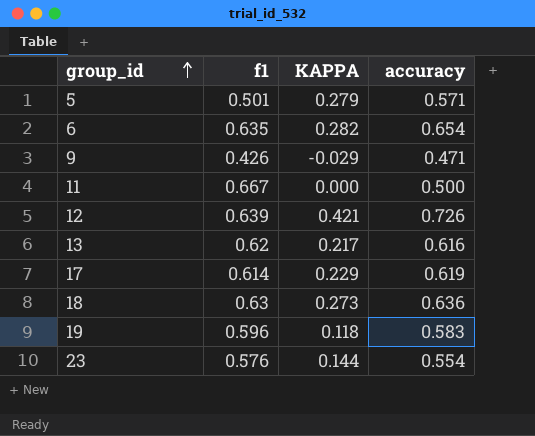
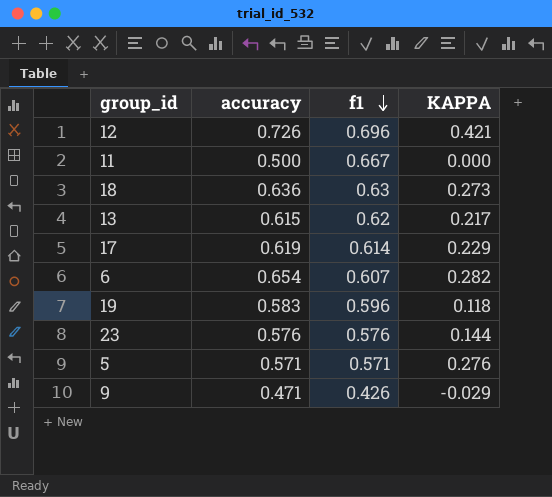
row order: group_id ascending -> f1 descending
column accuracy | position: 4 -> 2
12 | f1: 0.639 -> 0.696
13 | accuracy: 0.616 -> 0.615
6 | f1: 0.635 -> 0.607
23 | accuracy: 0.554 -> 0.576
5 | f1: 0.501 -> 0.571
5 | KAPPA: 0.279 -> 0.276

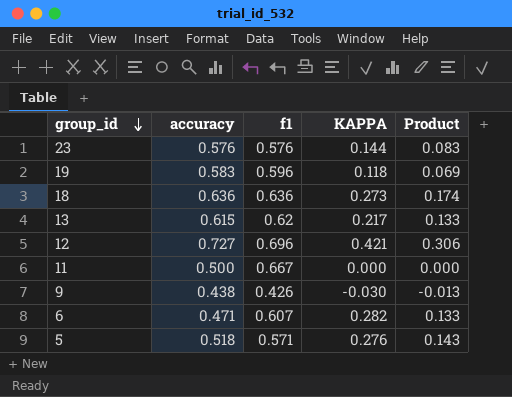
row order: f1 descending -> group_id descending
column Product | formula: none -> [accuracy] * [KAPPA]
row 17: 0.619 | 0.614 | 0.229 -> none
18 | f1: 0.63 -> 0.636
12 | accuracy: 0.726 -> 0.727
9 | accuracy: 0.471 -> 0.438
9 | KAPPA: -0.029 -> -0.030
6 | accuracy: 0.654 -> 0.471
5 | accuracy: 0.571 -> 0.518

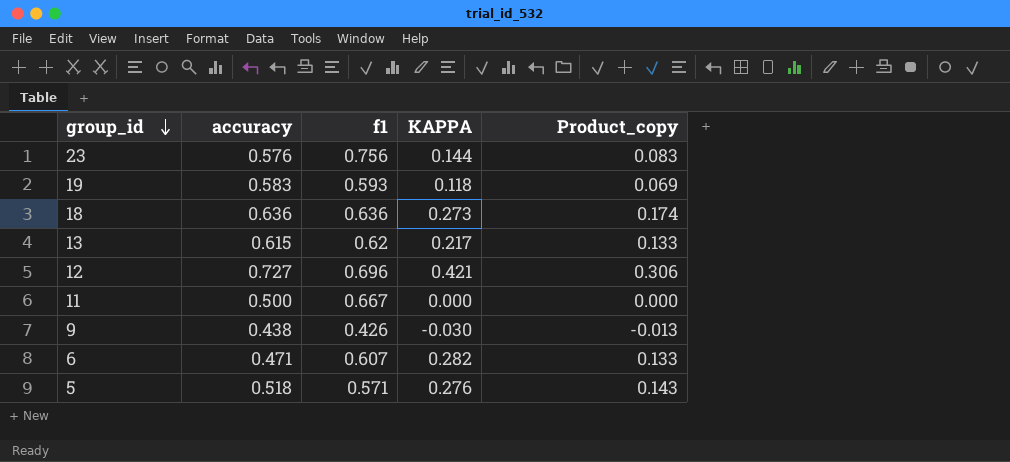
column name: Product -> Product_copy
23 | f1: 0.576 -> 0.756
19 | f1: 0.596 -> 0.593

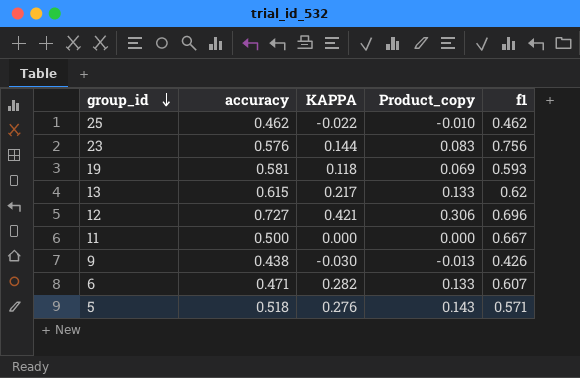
column f1 | position: 3 -> 5
row 18: 0.636 | 0.636 | 0.273 | 0.174 -> none
row 25: none -> 0.462 | -0.022 | -0.010 | 0.462
19 | accuracy: 0.583 -> 0.581

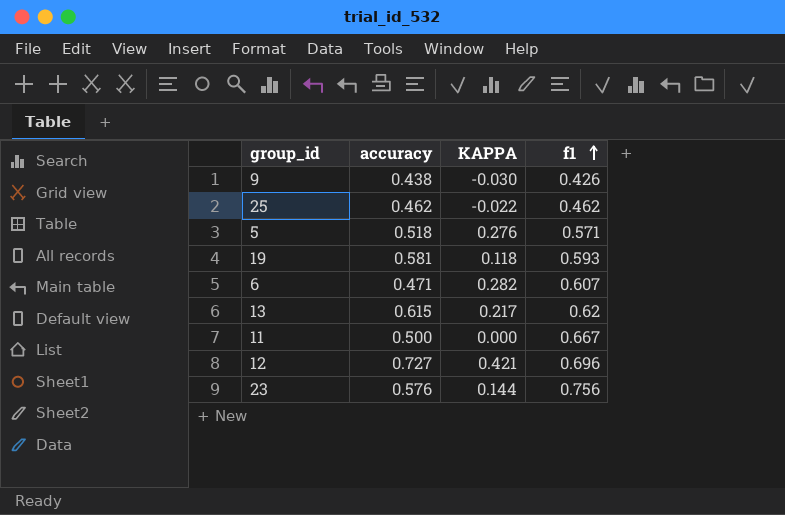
row order: group_id descending -> f1 ascending
column Product_copy | formula: [accuracy] * [KAPPA] -> none

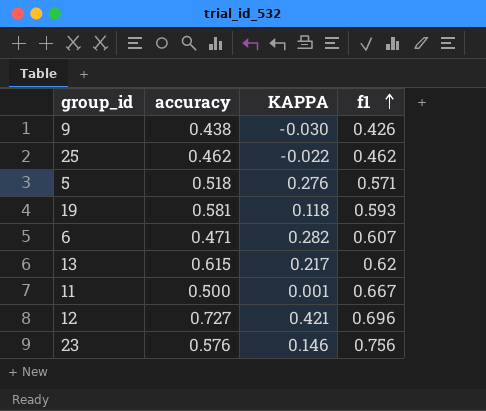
11 | KAPPA: 0.000 -> 0.001
23 | KAPPA: 0.144 -> 0.146

